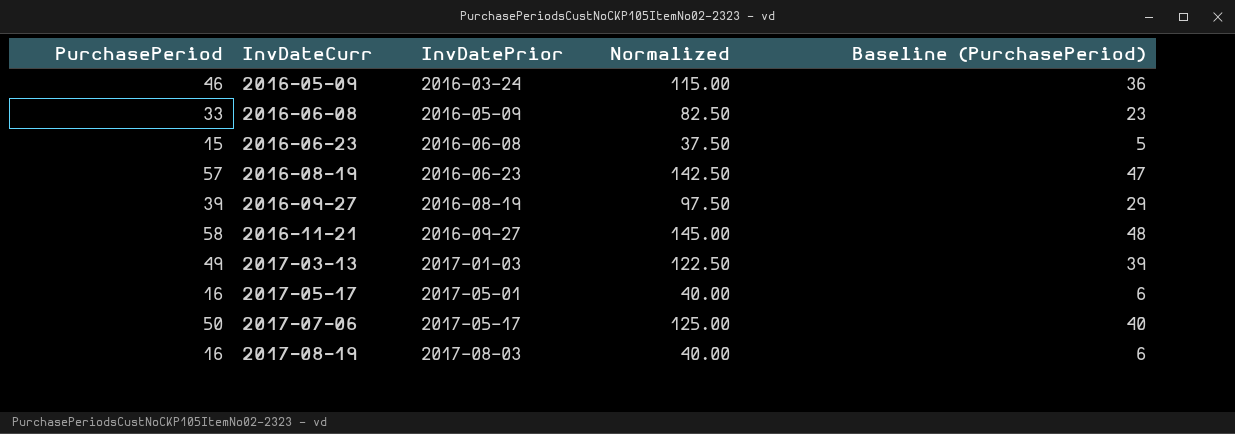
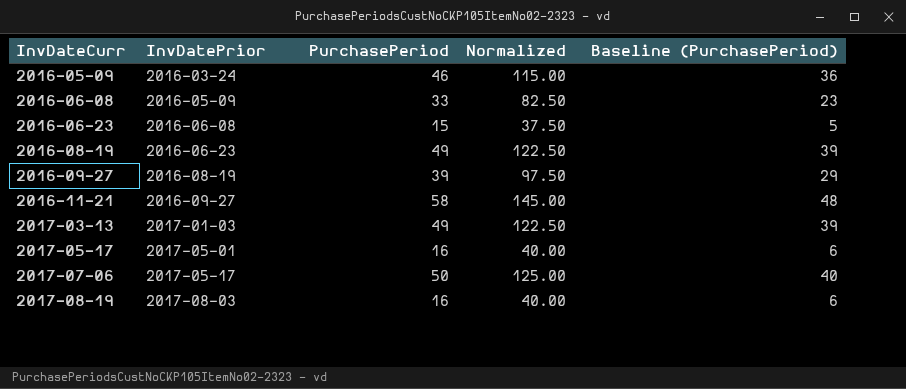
column PurchasePeriod | position: 1 -> 3
2016-08-19 | PurchasePeriod: 57 -> 49
2016-08-19 | Normalized: 142.50 -> 122.50
2016-08-19 | Baseline (PurchasePeriod): 47 -> 39

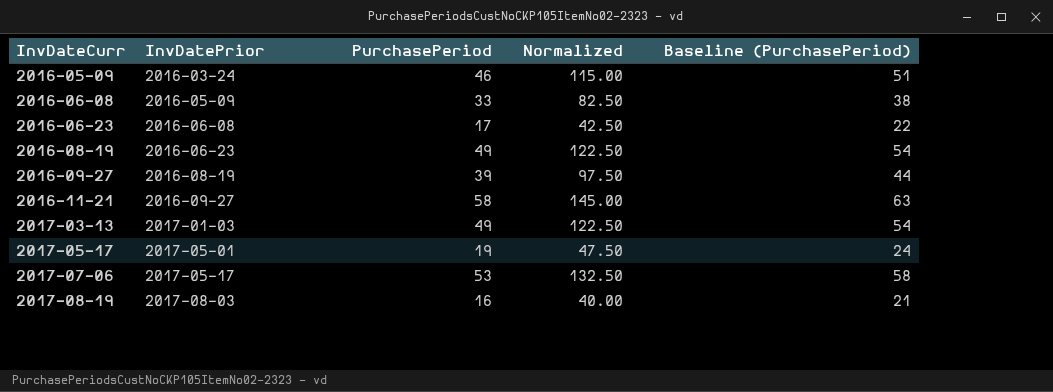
column Baseline (PurchasePeriod) | formula: [PurchasePeriod] - 10 -> [PurchasePeriod] + 5
2016-06-23 | PurchasePeriod: 15 -> 17
2016-06-23 | Normalized: 37.50 -> 42.50
2017-05-17 | PurchasePeriod: 16 -> 19
2017-05-17 | Normalized: 40.00 -> 47.50
2017-07-06 | PurchasePeriod: 50 -> 53
2017-07-06 | Normalized: 125.00 -> 132.50

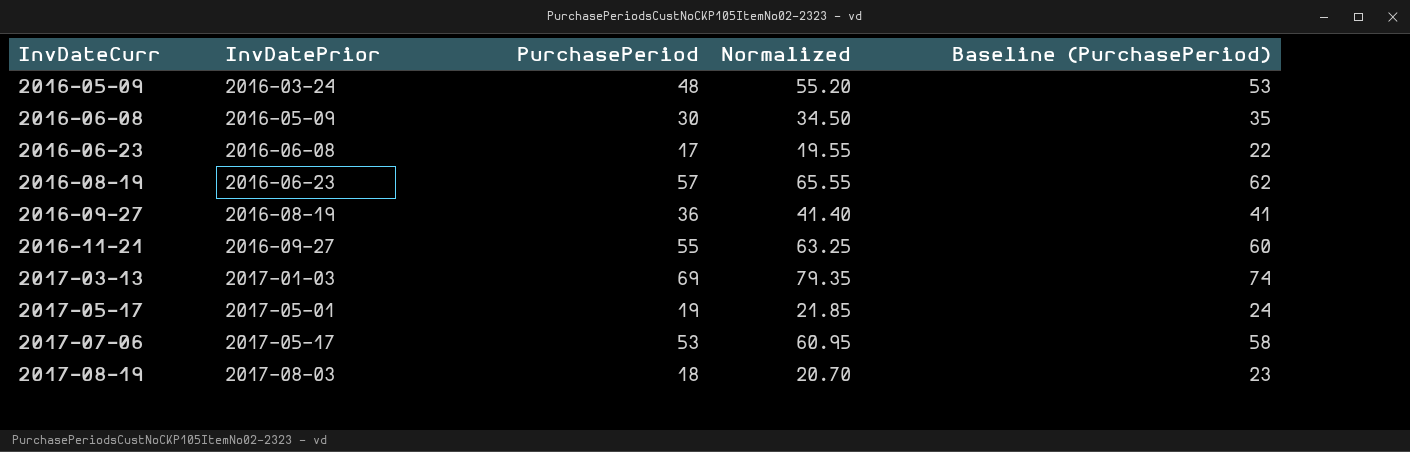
column Normalized | formula: [PurchasePeriod] * 2.5 -> [PurchasePeriod] * 1.15
2016-05-09 | PurchasePeriod: 46 -> 48
2016-05-09 | Baseline (PurchasePeriod): 51 -> 53
2016-06-08 | PurchasePeriod: 33 -> 30
2016-06-08 | Baseline (PurchasePeriod): 38 -> 35
2016-08-19 | PurchasePeriod: 49 -> 57
2016-08-19 | Baseline (PurchasePeriod): 54 -> 62
2016-09-27 | PurchasePeriod: 39 -> 36
2016-09-27 | Baseline (PurchasePeriod): 44 -> 41
2016-11-21 | PurchasePeriod: 58 -> 55
2016-11-21 | Baseline (PurchasePeriod): 63 -> 60
2017-03-13 | PurchasePeriod: 49 -> 69
2017-03-13 | Baseline (PurchasePeriod): 54 -> 74
2017-08-19 | PurchasePeriod: 16 -> 18
2017-08-19 | Baseline (PurchasePeriod): 21 -> 23

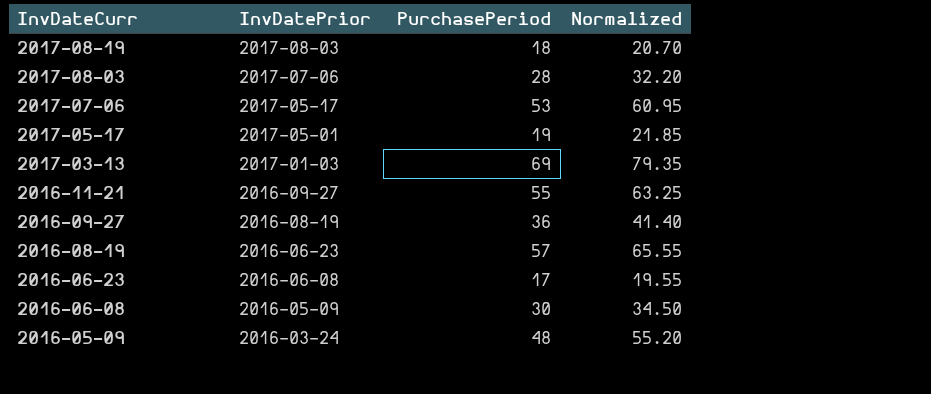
row order: InvDateCurr ascending -> InvDateCurr descending
column Baseline (PurchasePeriod) | formula: [PurchasePeriod] + 5 -> none
row 2017-08-03: none -> 2017-07-06 | 28 | 32.20

